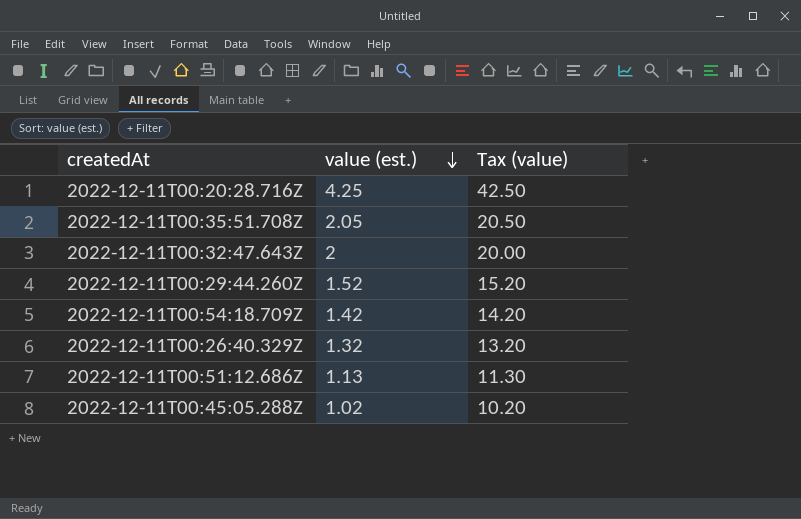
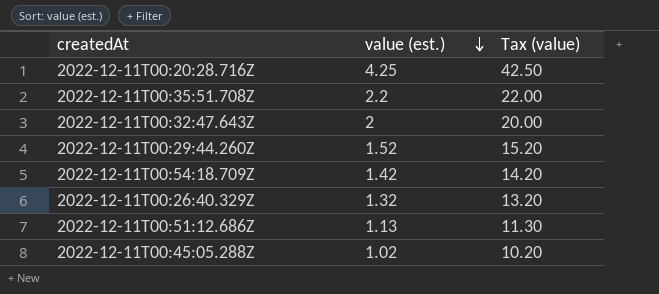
2022-12-11T00:35:51.708Z | value (est.): 2.05 -> 2.2
2022-12-11T00:35:51.708Z | Tax (value): 20.50 -> 22.00

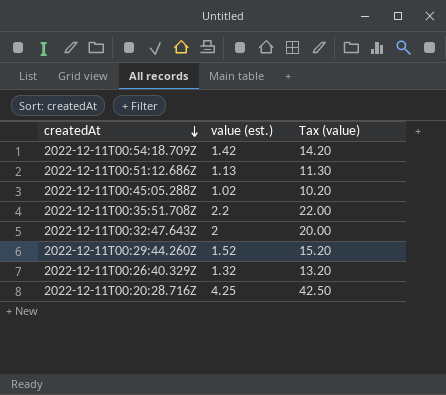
row order: value (est.) descending -> createdAt descending

